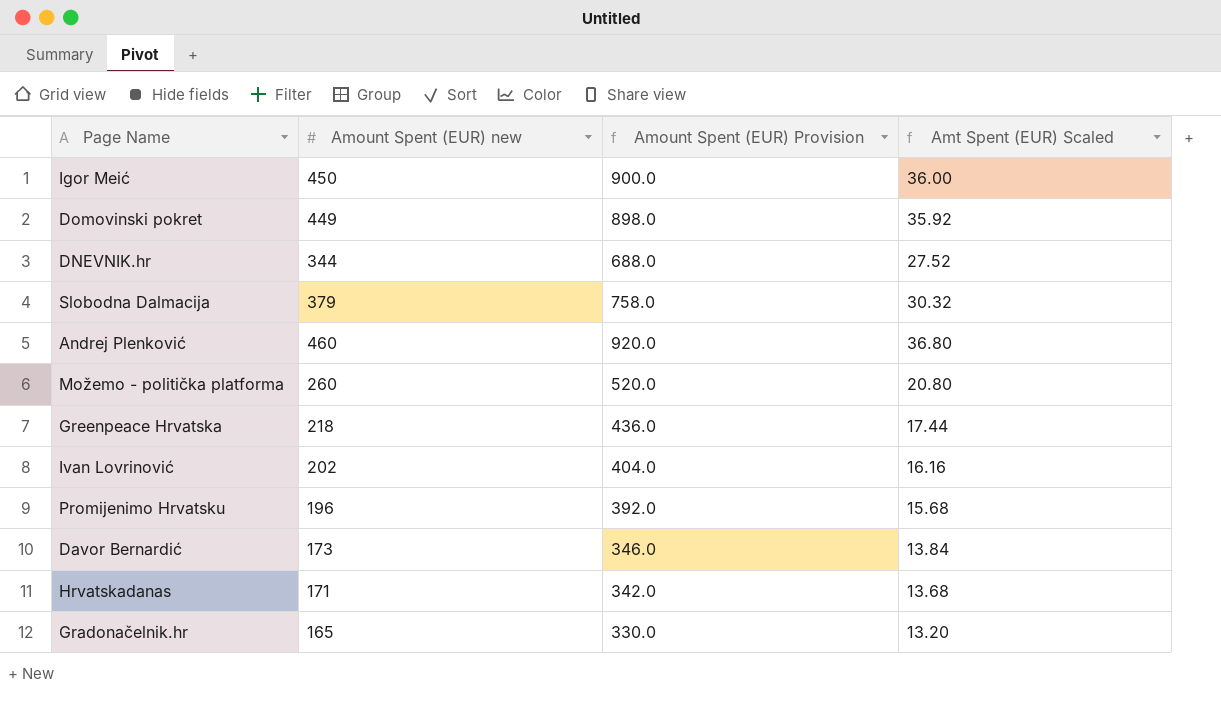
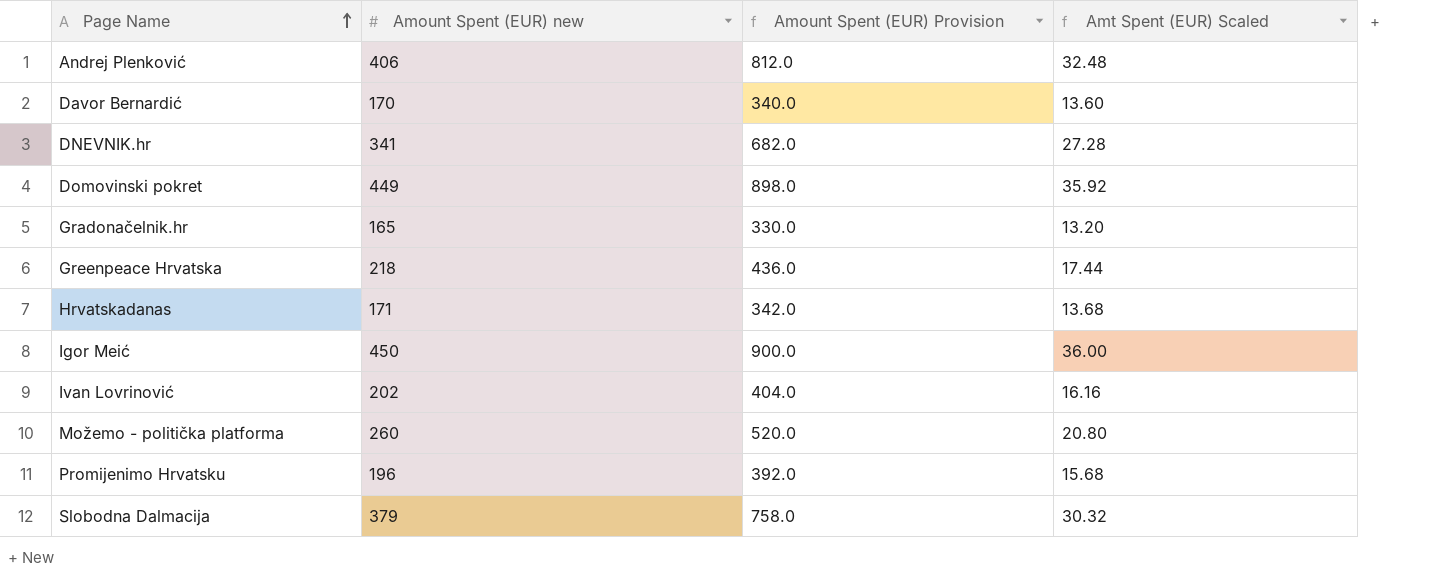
row order: none -> Page Name ascending
Andrej Plenković | Amount Spent (EUR) new: 460 -> 406
Andrej Plenković | Amount Spent (EUR) Provision: 920.0 -> 812.0
Andrej Plenković | Amt Spent (EUR) Scaled: 36.80 -> 32.48
Davor Bernardić | Amount Spent (EUR) new: 173 -> 170
Davor Bernardić | Amount Spent (EUR) Provision: 346.0 -> 340.0
Davor Bernardić | Amt Spent (EUR) Scaled: 13.84 -> 13.60
DNEVNIK.hr | Amount Spent (EUR) new: 344 -> 341
DNEVNIK.hr | Amount Spent (EUR) Provision: 688.0 -> 682.0
DNEVNIK.hr | Amt Spent (EUR) Scaled: 27.52 -> 27.28

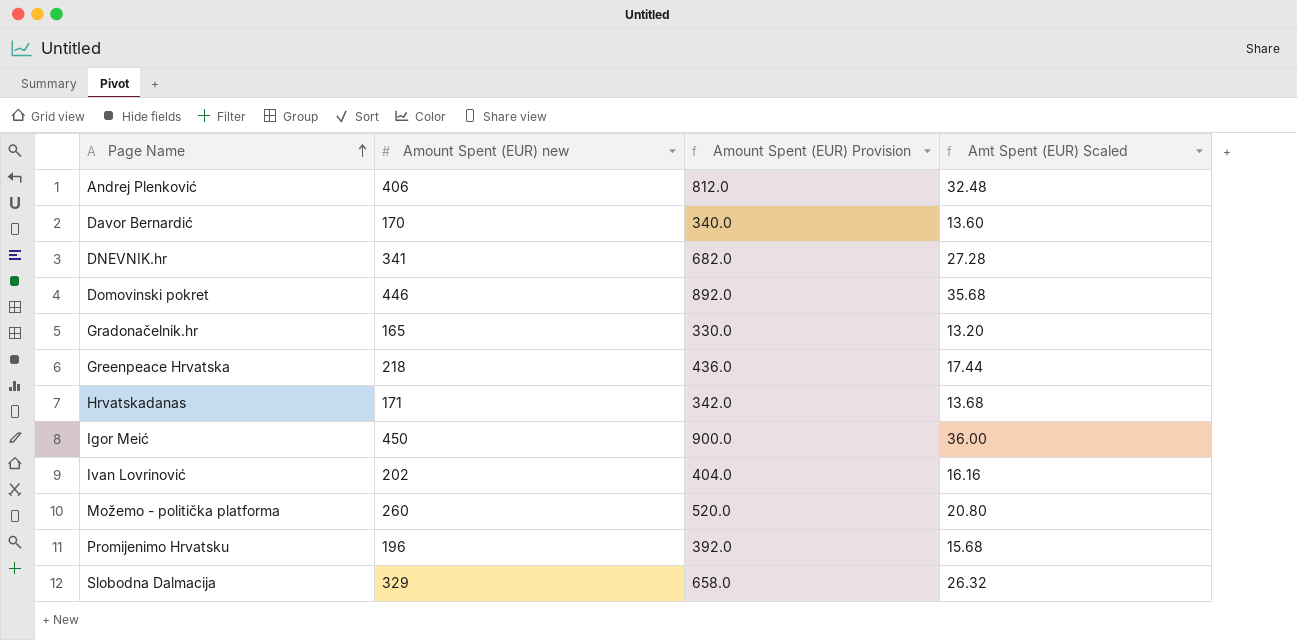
Domovinski pokret | Amount Spent (EUR) new: 449 -> 446
Domovinski pokret | Amount Spent (EUR) Provision: 898.0 -> 892.0
Domovinski pokret | Amt Spent (EUR) Scaled: 35.92 -> 35.68
Slobodna Dalmacija | Amount Spent (EUR) new: 379 -> 329
Slobodna Dalmacija | Amount Spent (EUR) Provision: 758.0 -> 658.0
Slobodna Dalmacija | Amt Spent (EUR) Scaled: 30.32 -> 26.32

